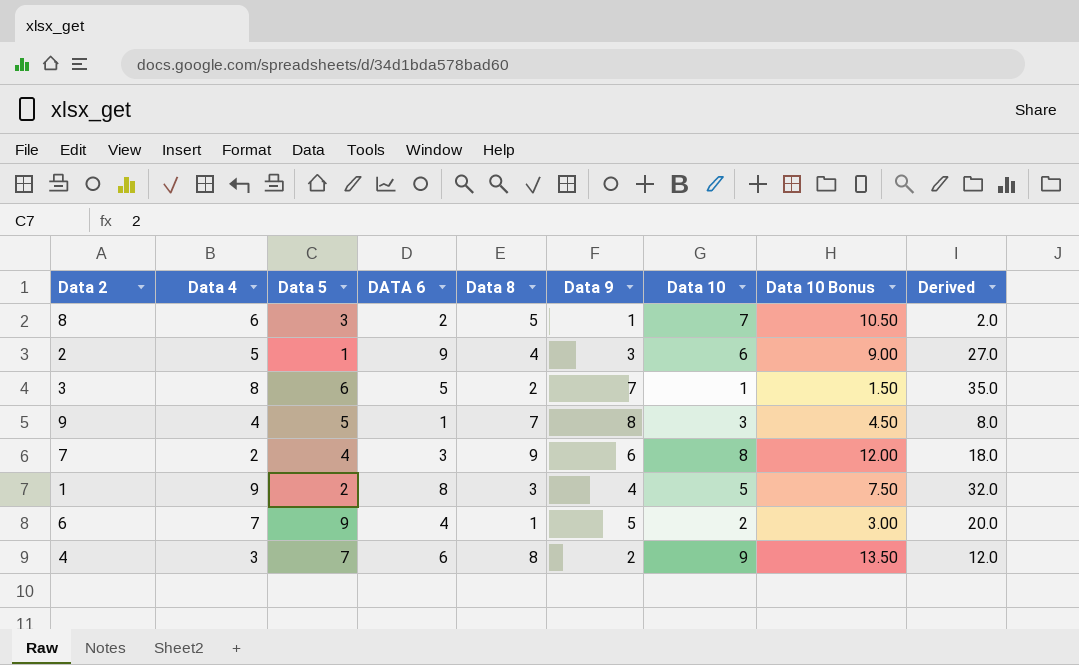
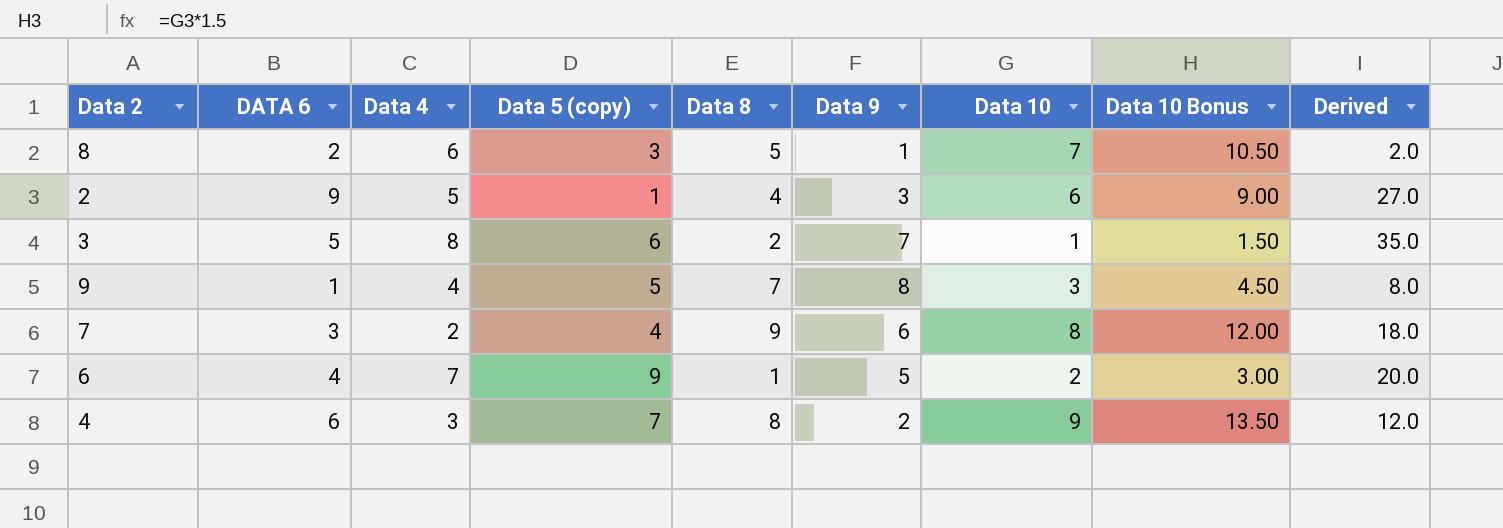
column DATA 6 | position: 4 -> 2
column name: Data 5 -> Data 5 (copy)
row 1: 9 | 2 | 8 | 3 | 4 | 5 | 7.50 | 32.0 -> none

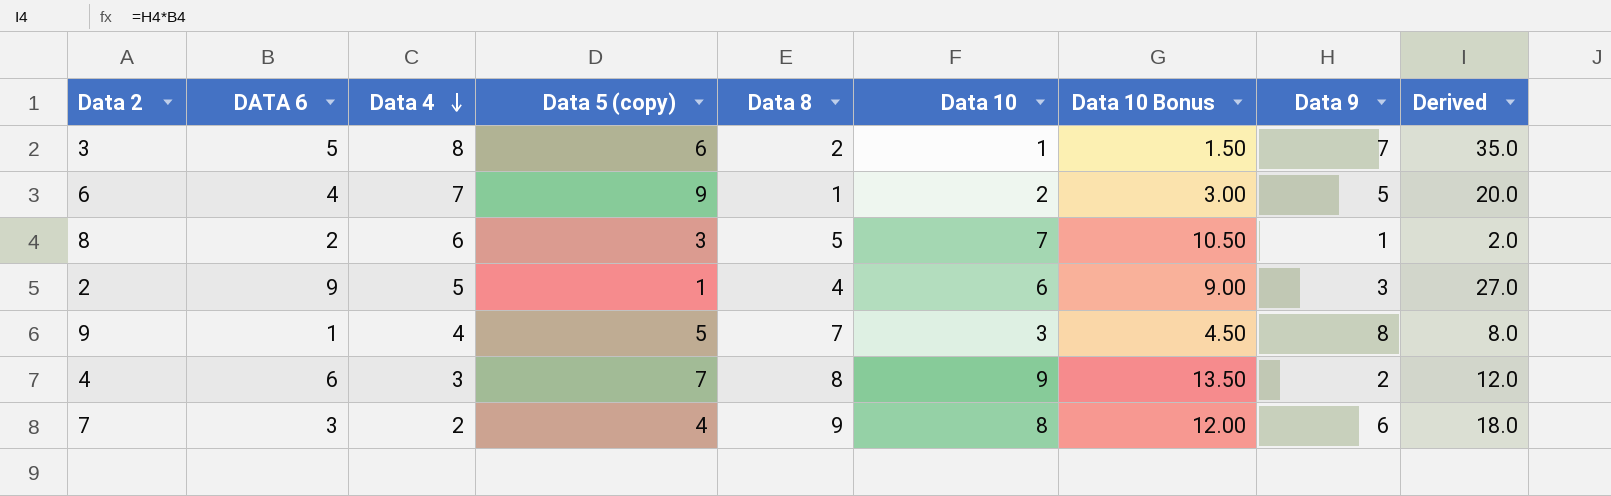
row order: none -> Data 4 descending
column Data 9 | position: 6 -> 8

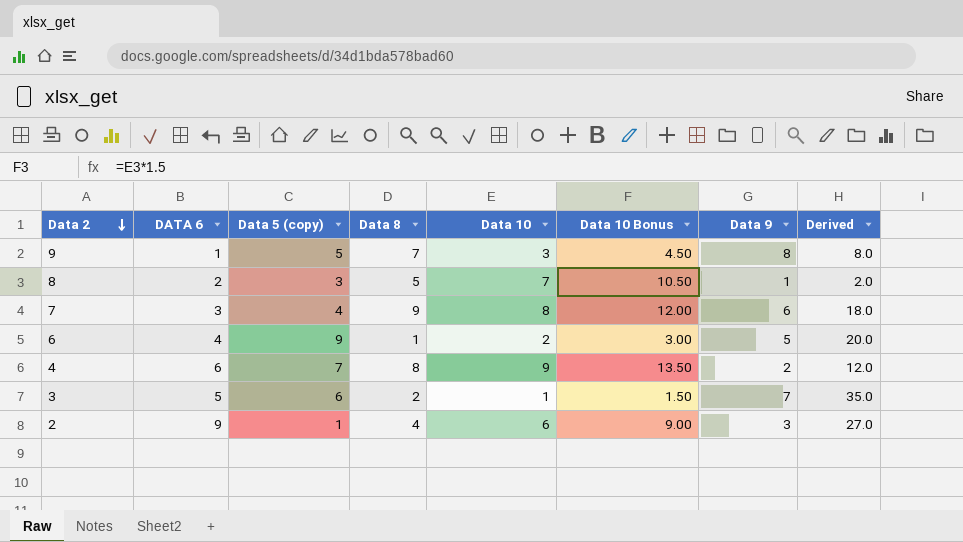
row order: Data 4 descending -> Data 2 descending
column Data 4 | position: 3 -> none

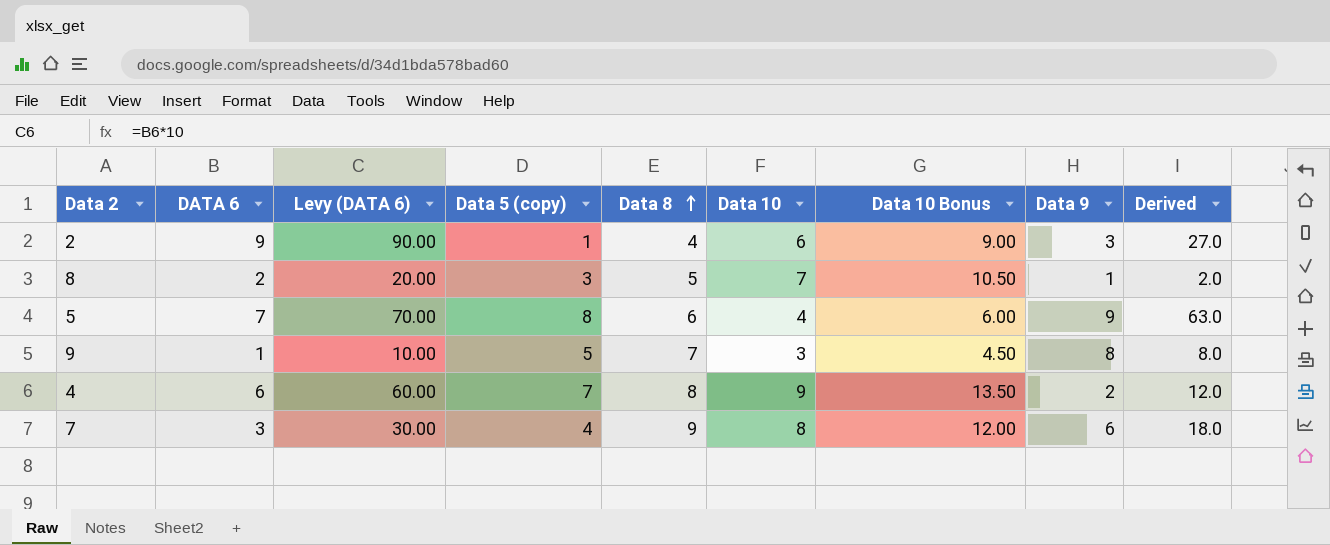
row order: Data 2 descending -> Data 8 ascending
column Levy (DATA 6) | formula: none -> [DATA 6] * 10
row 6: 4 | 9 | 1 | 2 | 3.00 | 5 | 20.0 -> none
row 3: 5 | 6 | 2 | 1 | 1.50 | 7 | 35.0 -> none
row 5: none -> 7 | 70.00 | 8 | 6 | 4 | 6.00 | 9 | 63.0

